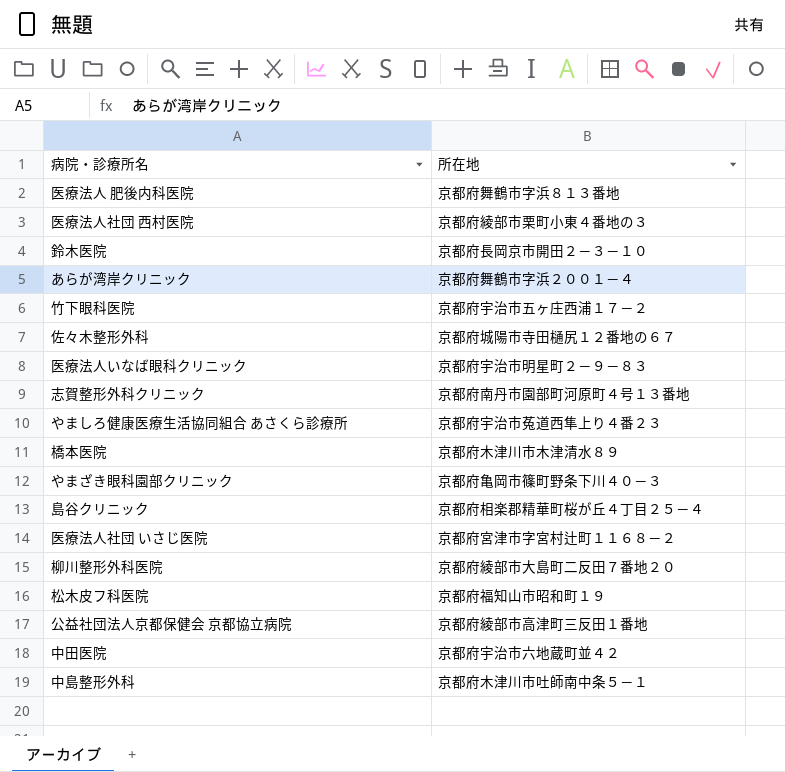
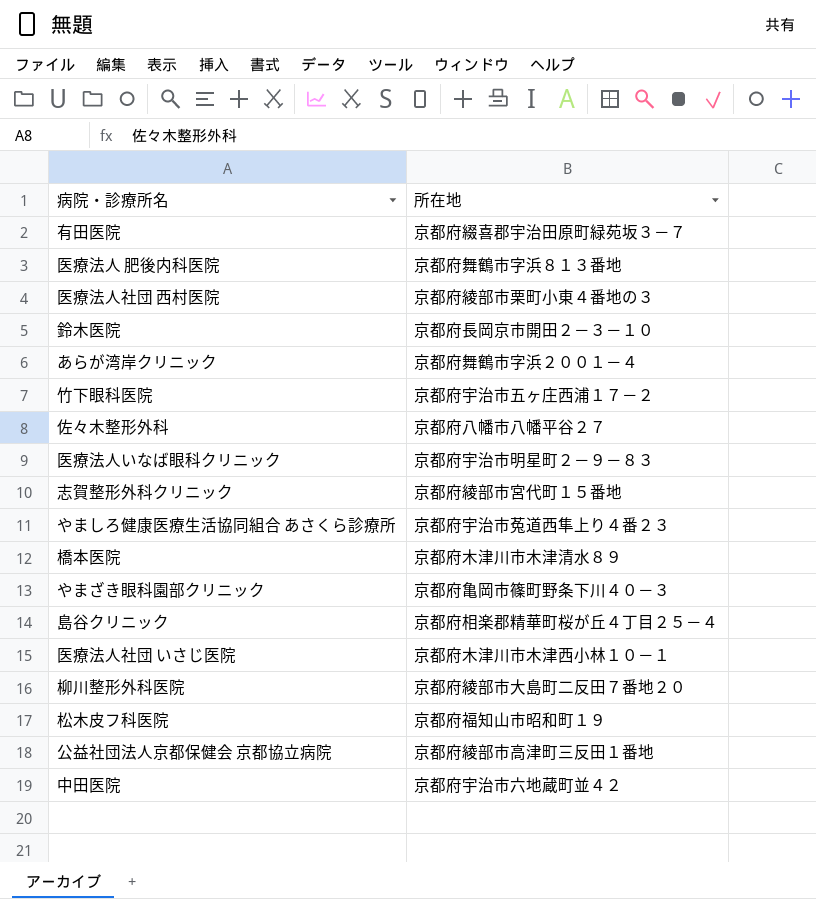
row 中島整形外科: 京都府木津川市吐師南中条５－１ -> none
row 有田医院: none -> 京都府綴喜郡宇治田原町緑苑坂３－７
佐々木整形外科 | 所在地: 京都府城陽市寺田樋尻１２番地の６７ -> 京都府八幡市八幡平谷２７
志賀整形外科クリニック | 所在地: 京都府南丹市園部町河原町４号１３番地 -> 京都府綾部市宮代町１５番地
医療法人社団 いさじ医院 | 所在地: 京都府宮津市字宮村辻町１１６８－２ -> 京都府木津川市木津西小林１０－１

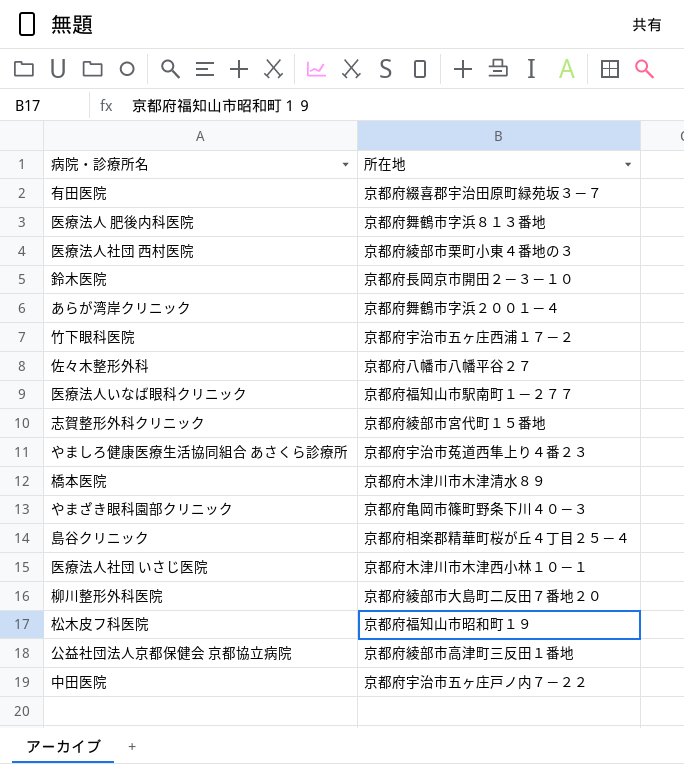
医療法人いなば眼科クリニック | 所在地: 京都府宇治市明星町２－９－８３ -> 京都府福知山市駅南町１－２７７
中田医院 | 所在地: 京都府宇治市六地蔵町並４２ -> 京都府宇治市五ヶ庄戸ノ内７－２２

